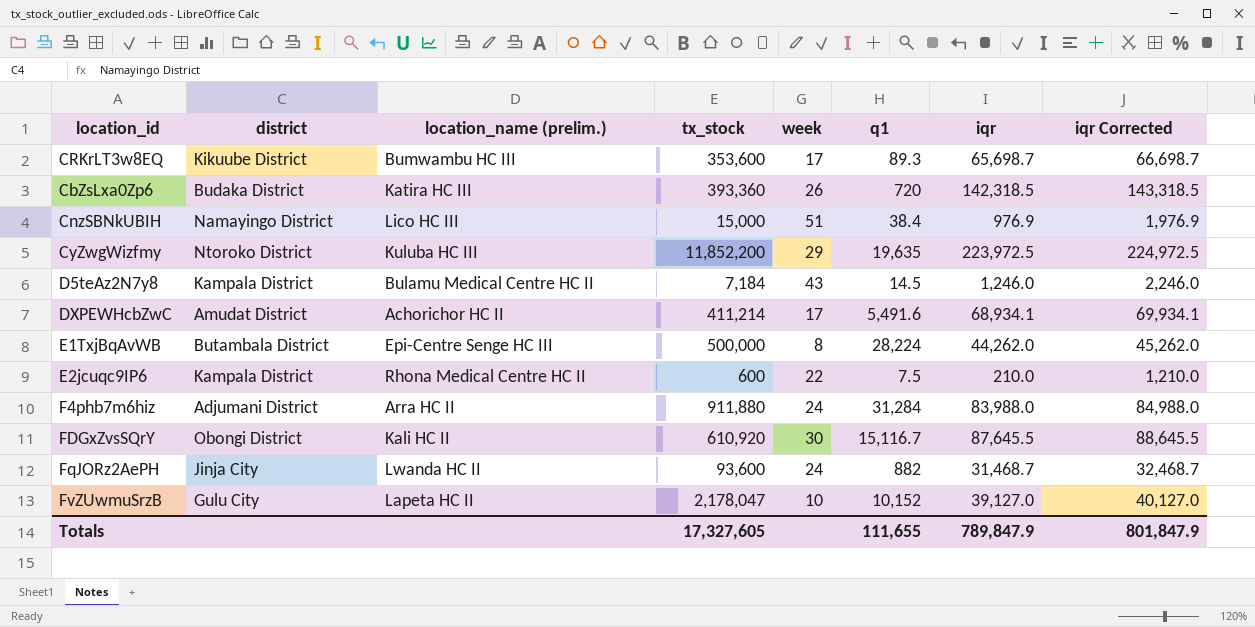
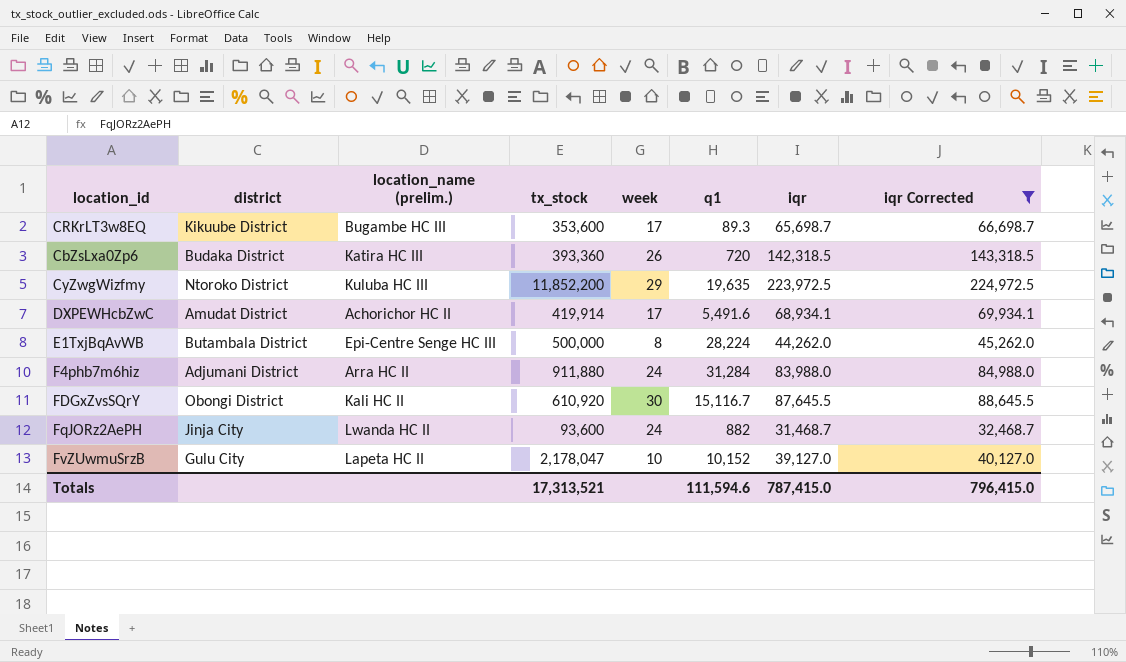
filter: none -> iqr Corrected >= 32,468.7
CRKrLT3w8EQ | location_name (prelim.): Bumwambu HC III -> Bugambe HC III
DXPEWHcbZwC | tx_stock: 411,214 -> 419,914
Totals | tx_stock: 17,327,605 -> 17,313,521
Totals | q1: 111,655 -> 111,594.6
Totals | iqr: 789,847.9 -> 787,415.0
Totals | iqr Corrected: 801,847.9 -> 796,415.0

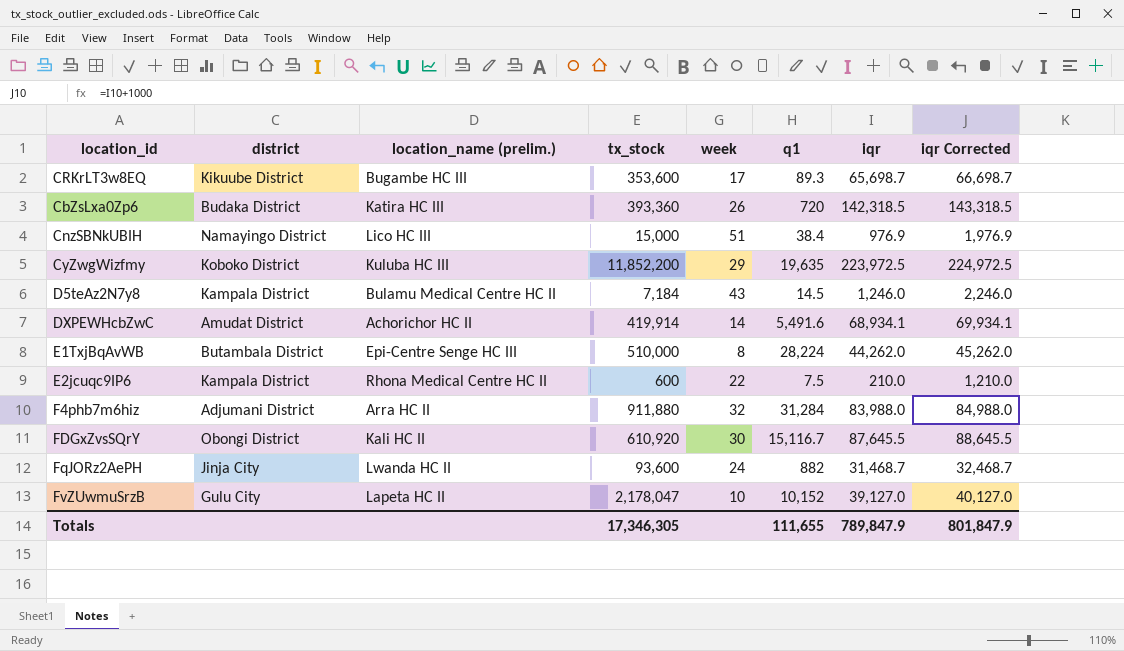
filter: iqr Corrected >= 32,468.7 -> none
CyZwgWizfmy | district: Ntoroko District -> Koboko District
DXPEWHcbZwC | week: 17 -> 14
E1TxjBqAvWB | tx_stock: 500,000 -> 510,000
F4phb7m6hiz | week: 24 -> 32
Totals | tx_stock: 17,313,521 -> 17,346,305
Totals | q1: 111,594.6 -> 111,655
Totals | iqr: 787,415.0 -> 789,847.9
Totals | iqr Corrected: 796,415.0 -> 801,847.9

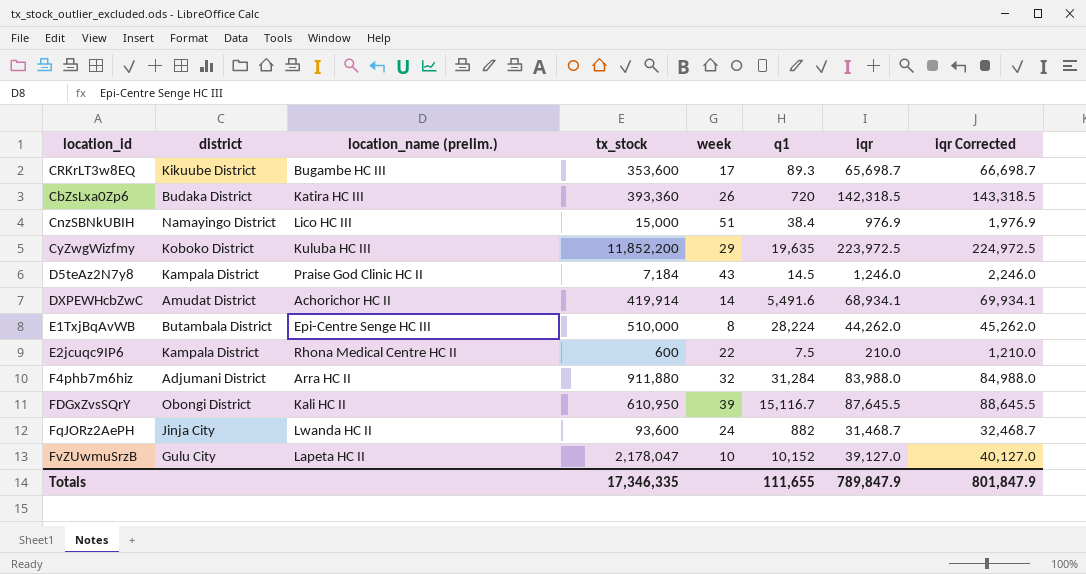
D5teAz2N7y8 | location_name (prelim.): Bulamu Medical Centre HC II -> Praise God Clinic HC II
FDGxZvsSQrY | tx_stock: 610,920 -> 610,950
FDGxZvsSQrY | week: 30 -> 39
Totals | tx_stock: 17,346,305 -> 17,346,335

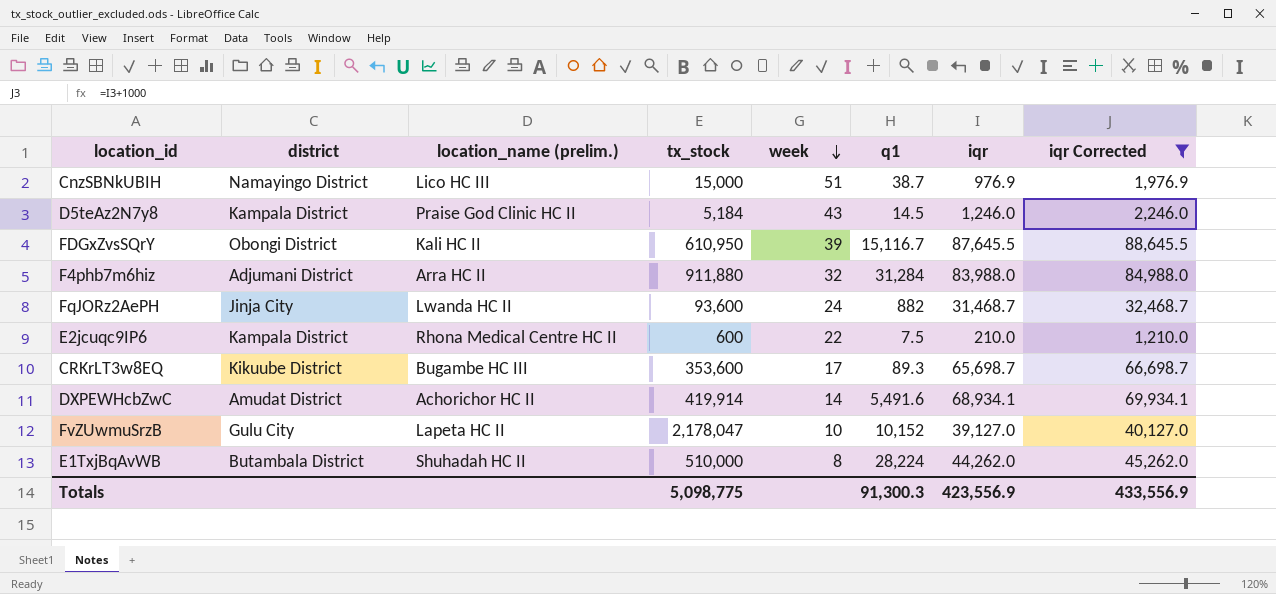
filter: none -> iqr Corrected <= 88,645.5
row order: none -> week descending
CnzSBNkUBIH | q1: 38.4 -> 38.7
D5teAz2N7y8 | tx_stock: 7,184 -> 5,184
E1TxjBqAvWB | location_name (prelim.): Epi-Centre Senge HC III -> Shuhadah HC II
Totals | tx_stock: 17,346,335 -> 5,098,775
Totals | q1: 111,655 -> 91,300.3
Totals | iqr: 789,847.9 -> 423,556.9
Totals | iqr Corrected: 801,847.9 -> 433,556.9

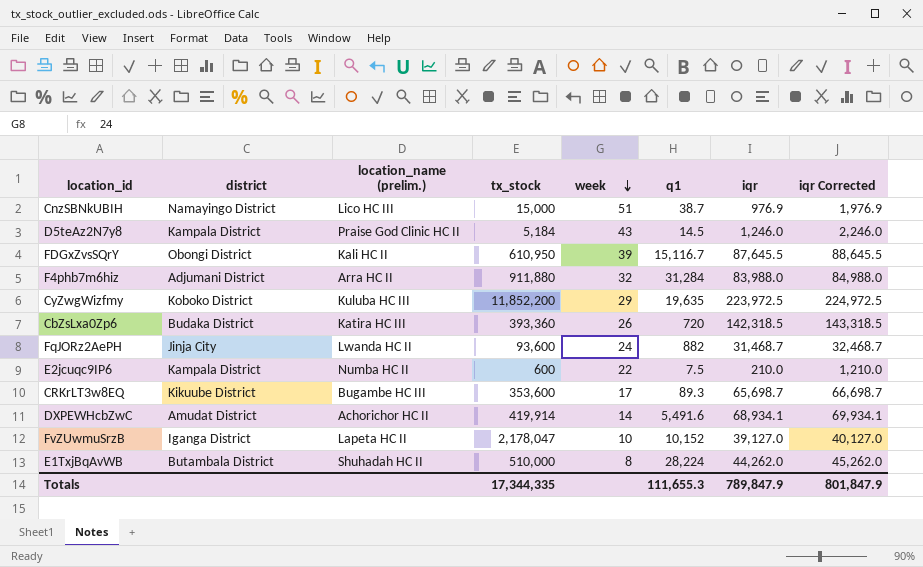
filter: iqr Corrected <= 88,645.5 -> none
E2jcuqc9IP6 | location_name (prelim.): Rhona Medical Centre HC II -> Numba HC II
FvZUwmuSrzB | district: Gulu City -> Iganga District
Totals | tx_stock: 5,098,775 -> 17,344,335
Totals | q1: 91,300.3 -> 111,655.3
Totals | iqr: 423,556.9 -> 789,847.9
Totals | iqr Corrected: 433,556.9 -> 801,847.9

